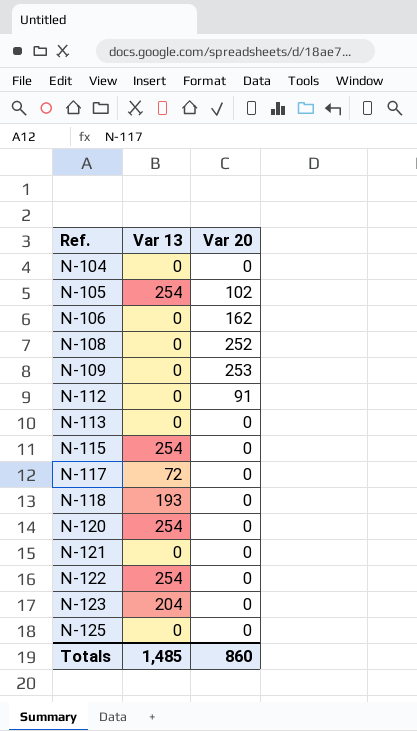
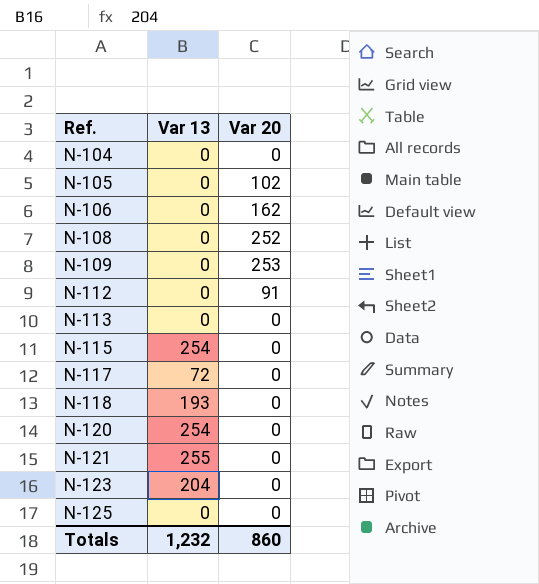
row N-122: 254 | 0 -> none
N-105 | Var 13: 254 -> 0
N-121 | Var 13: 0 -> 255
Totals | Var 13: 1,485 -> 1,232

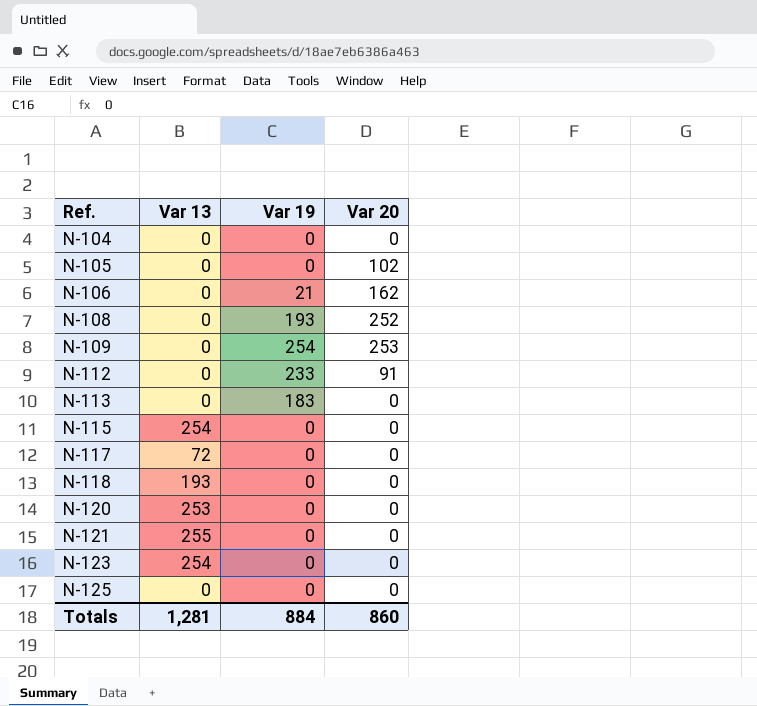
column Var 19 | position: none -> 3
N-120 | Var 13: 254 -> 253
N-123 | Var 13: 204 -> 254
Totals | Var 13: 1,232 -> 1,281

